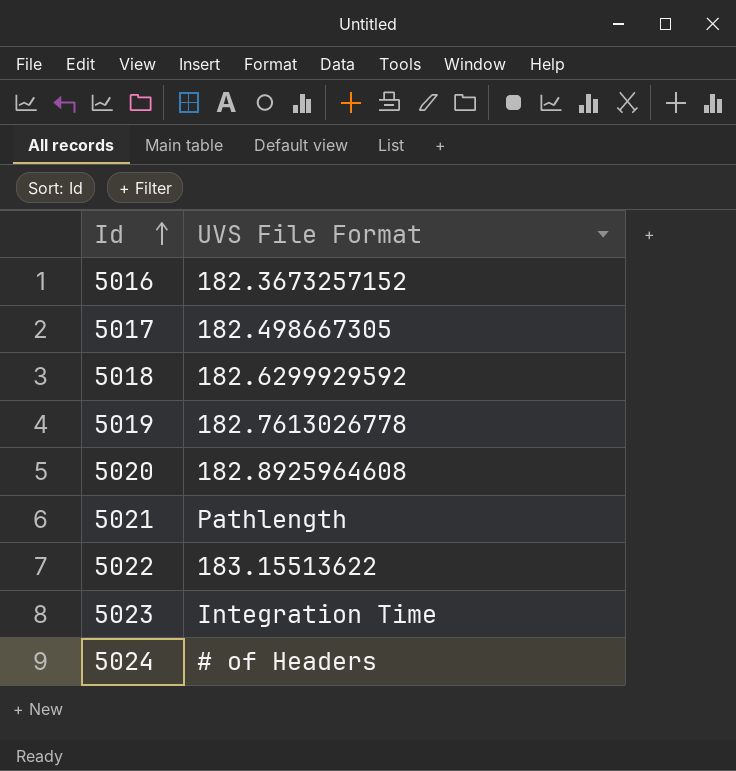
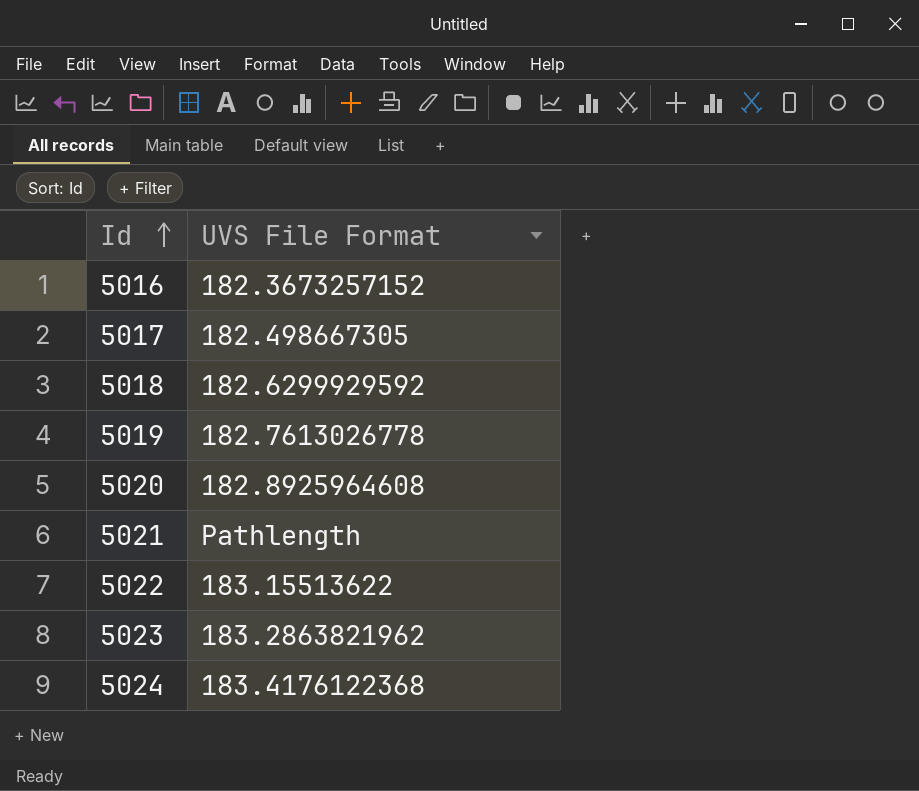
5023 | UVS File Format: Integration Time -> 183.2863821962
5024 | UVS File Format: # of Headers -> 183.4176122368

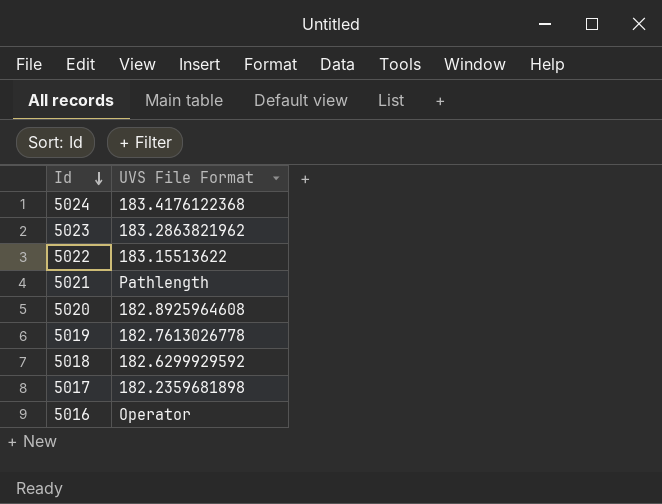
row order: Id ascending -> Id descending
5017 | UVS File Format: 182.498667305 -> 182.2359681898
5016 | UVS File Format: 182.3673257152 -> Operator

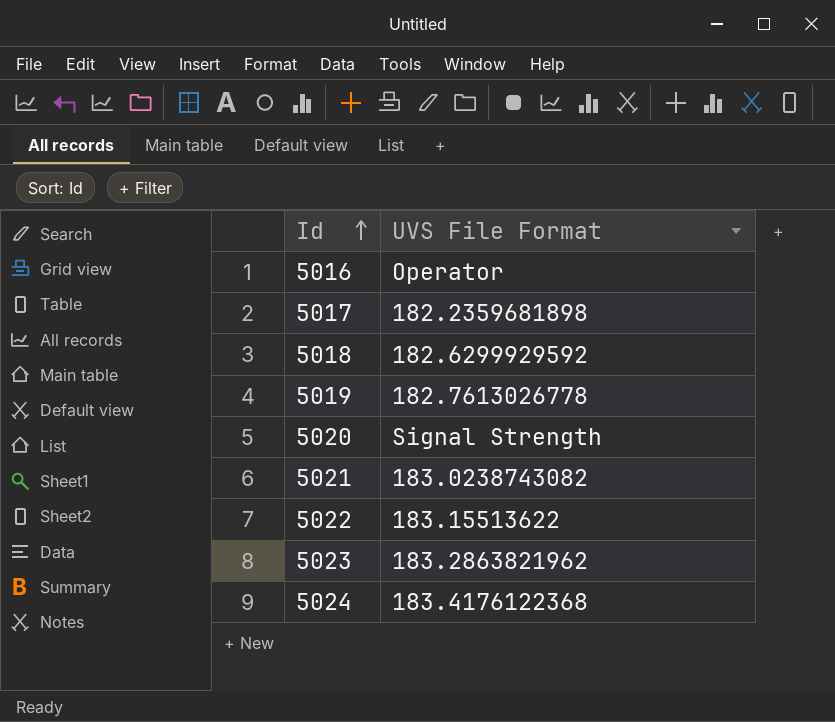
row order: Id descending -> Id ascending
5020 | UVS File Format: 182.8925964608 -> Signal Strength
5021 | UVS File Format: Pathlength -> 183.0238743082

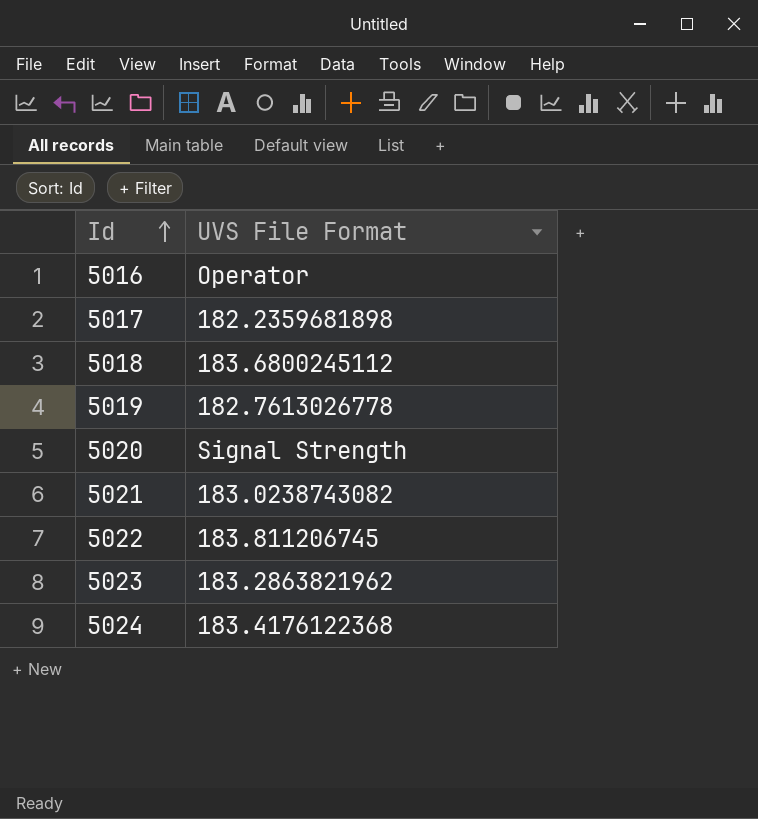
5018 | UVS File Format: 182.6299929592 -> 183.6800245112
5022 | UVS File Format: 183.15513622 -> 183.811206745

